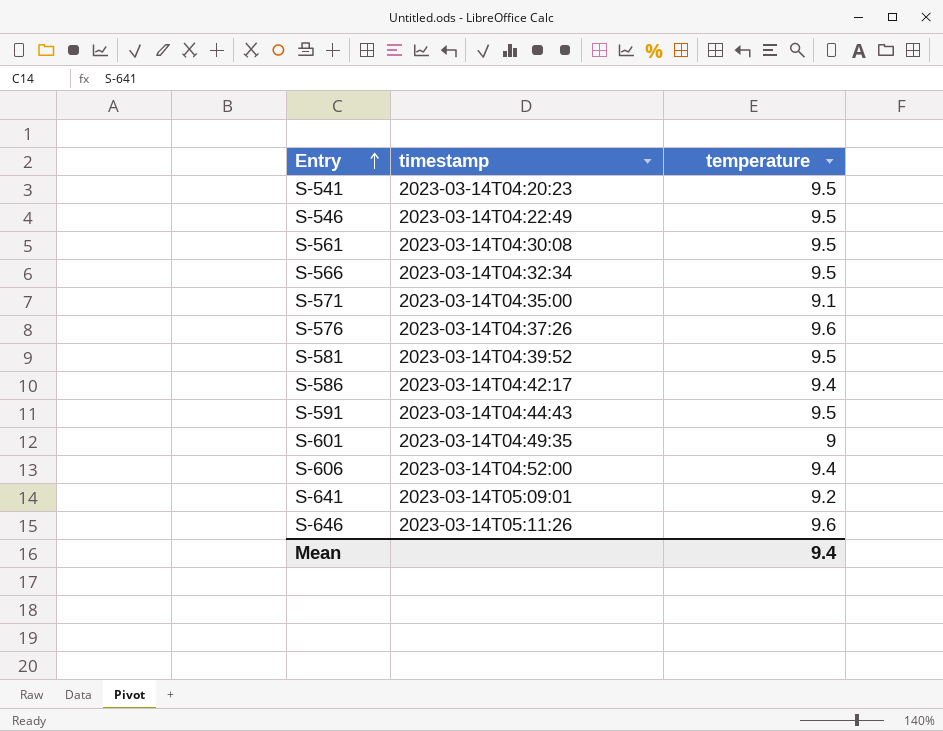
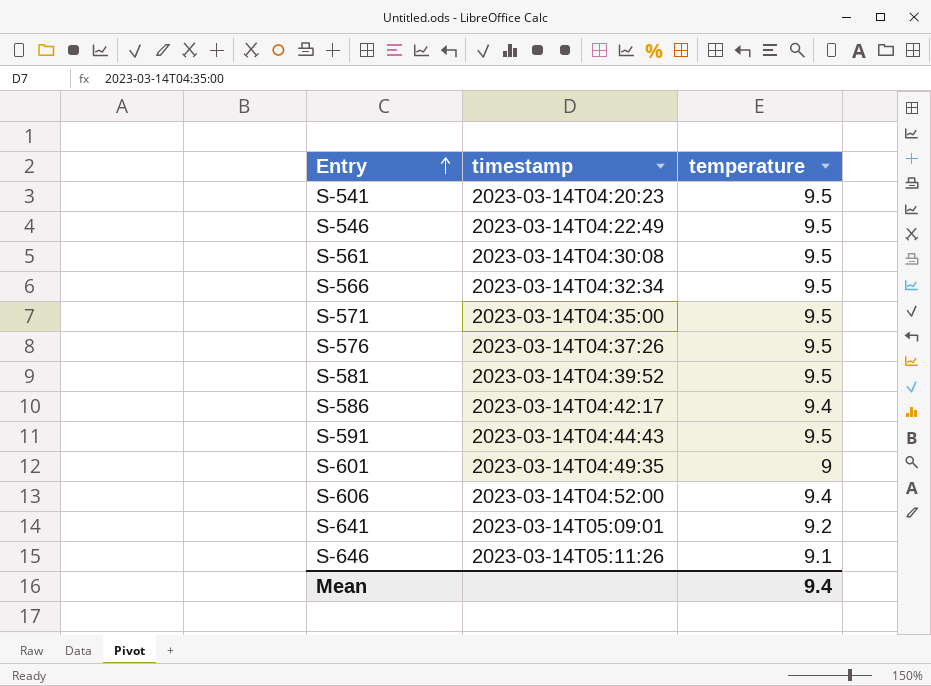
S-571 | temperature: 9.1 -> 9.5
S-576 | temperature: 9.6 -> 9.5
S-646 | temperature: 9.6 -> 9.1

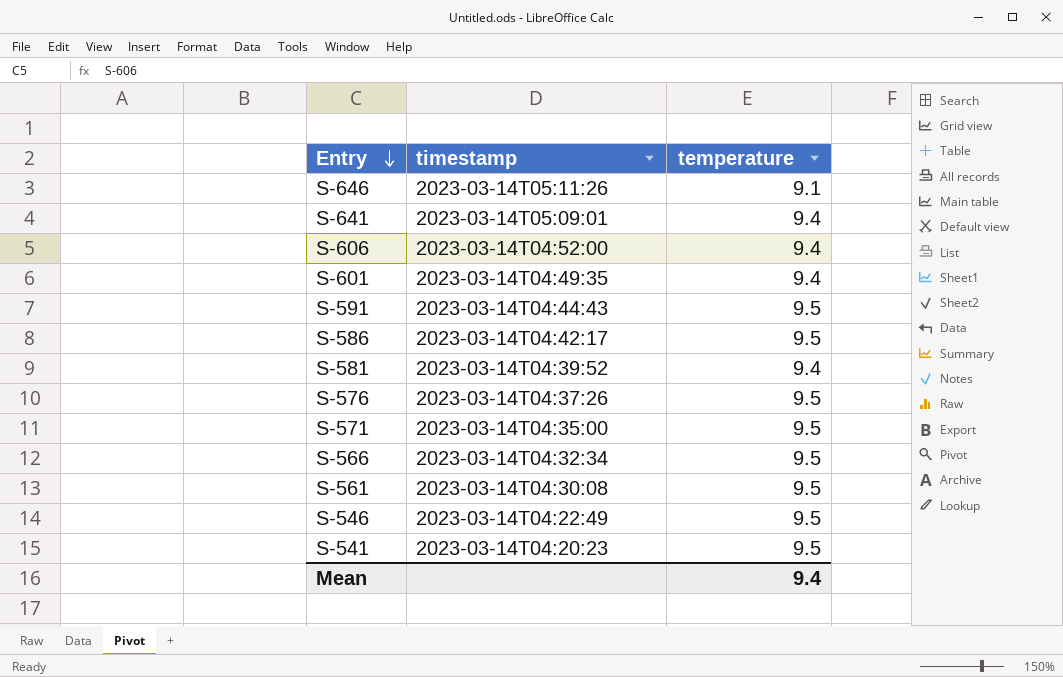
row order: Entry ascending -> Entry descending
S-641 | temperature: 9.2 -> 9.4
S-601 | temperature: 9 -> 9.4
S-586 | temperature: 9.4 -> 9.5
S-581 | temperature: 9.5 -> 9.4

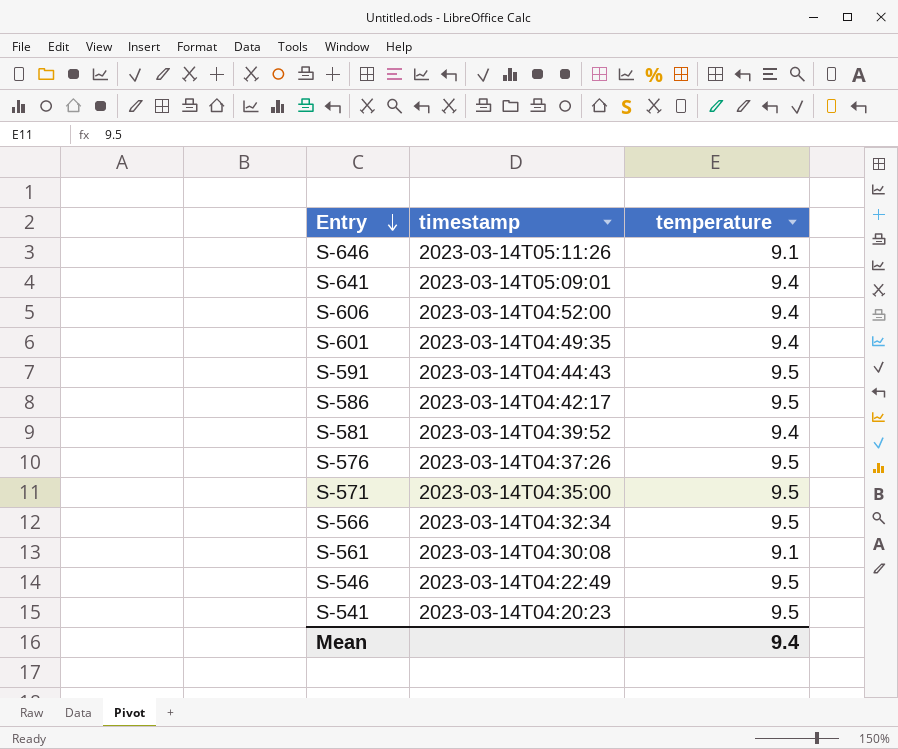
S-561 | temperature: 9.5 -> 9.1

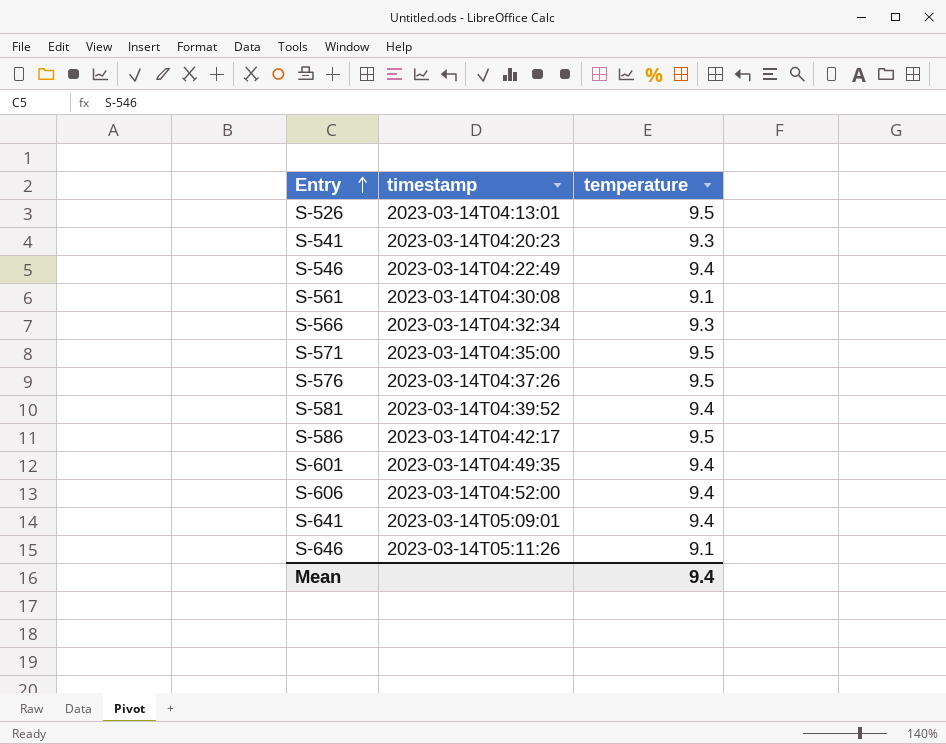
row order: Entry descending -> Entry ascending
row S-591: 2023-03-14T04:44:43 | 9.5 -> none
row S-526: none -> 2023-03-14T04:13:01 | 9.5
S-541 | temperature: 9.5 -> 9.3
S-546 | temperature: 9.5 -> 9.4
S-566 | temperature: 9.5 -> 9.3

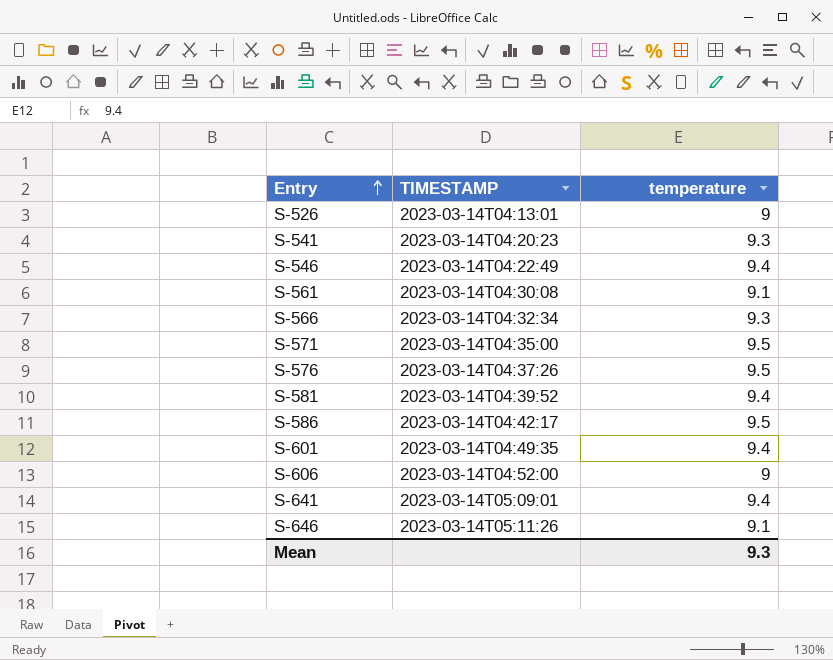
column name: timestamp -> TIMESTAMP
S-526 | temperature: 9.5 -> 9
S-606 | temperature: 9.4 -> 9
Mean | temperature: 9.4 -> 9.3

